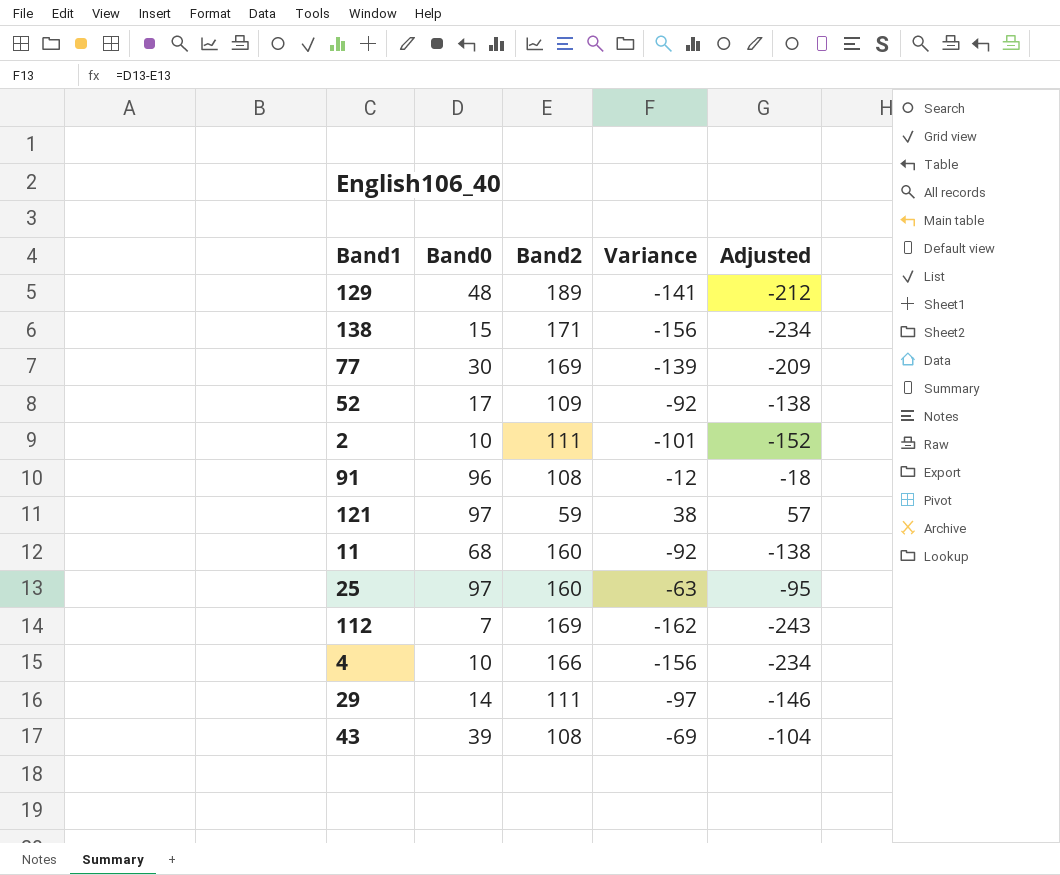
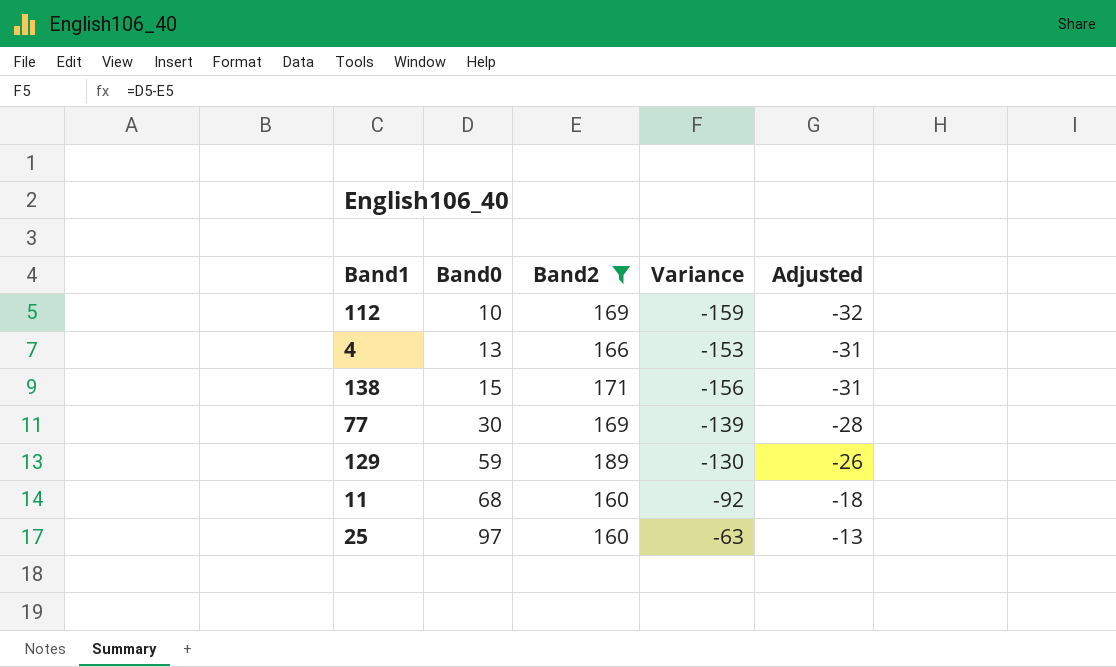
filter: none -> Band2 >= 160
row order: none -> Band0 ascending
column Adjusted | formula: [Variance] * 1.5 -> [Variance] * 0.2
112 | Band0: 7 -> 10
112 | Variance: -162 -> -159
4 | Band0: 10 -> 13
4 | Variance: -156 -> -153
129 | Band0: 48 -> 59
129 | Variance: -141 -> -130

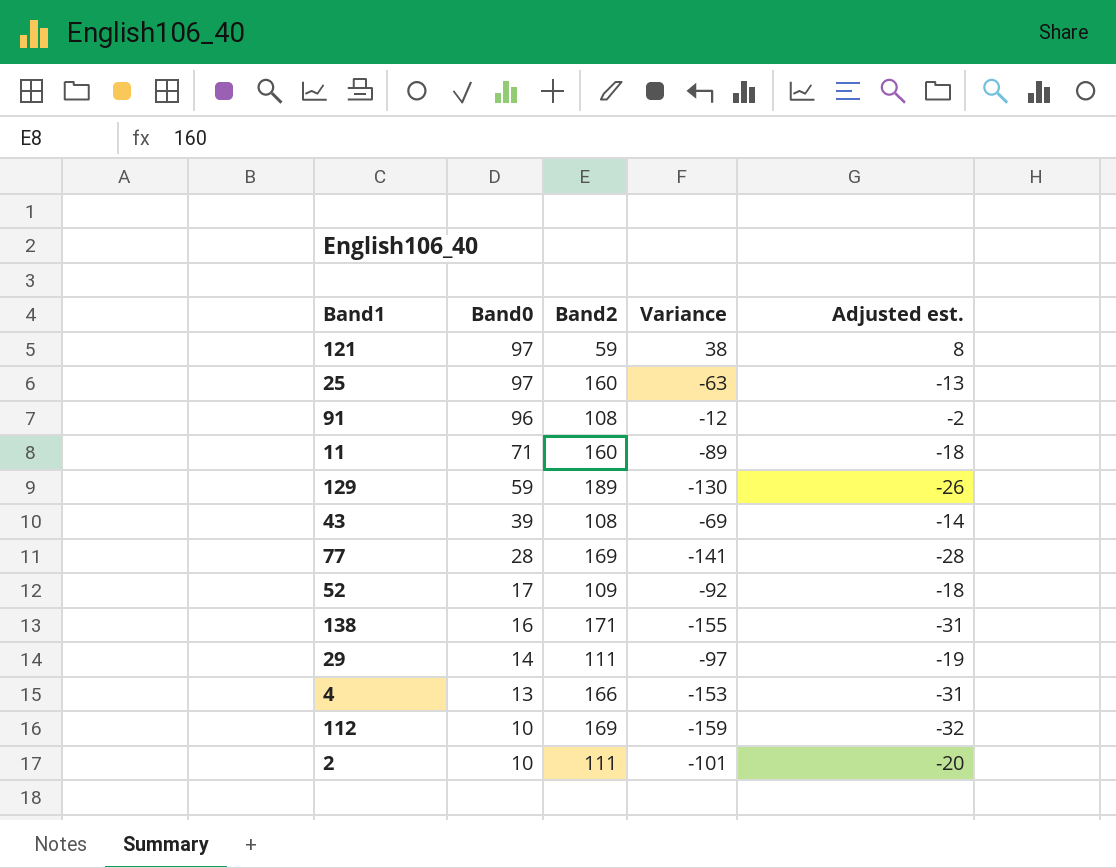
filter: Band2 >= 160 -> none
row order: Band0 ascending -> Band0 descending
column name: Adjusted -> Adjusted est.
11 | Band0: 68 -> 71
11 | Variance: -92 -> -89
77 | Band0: 30 -> 28
77 | Variance: -139 -> -141
138 | Band0: 15 -> 16
138 | Variance: -156 -> -155

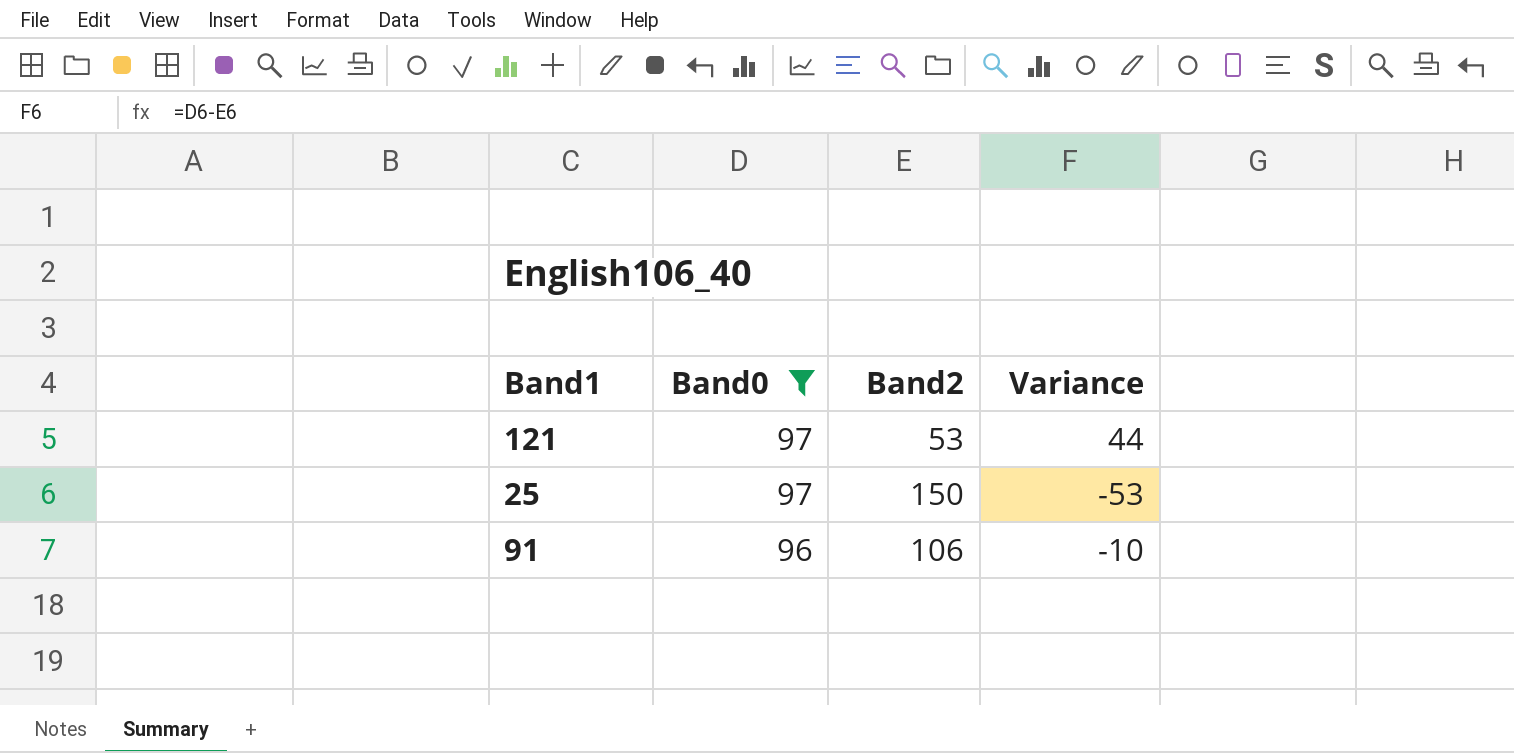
filter: none -> Band0 >= 96
column Adjusted est. | formula: [Variance] * 0.2 -> none
121 | Band2: 59 -> 53
121 | Variance: 38 -> 44
25 | Band2: 160 -> 150
25 | Variance: -63 -> -53
91 | Band2: 108 -> 106
91 | Variance: -12 -> -10

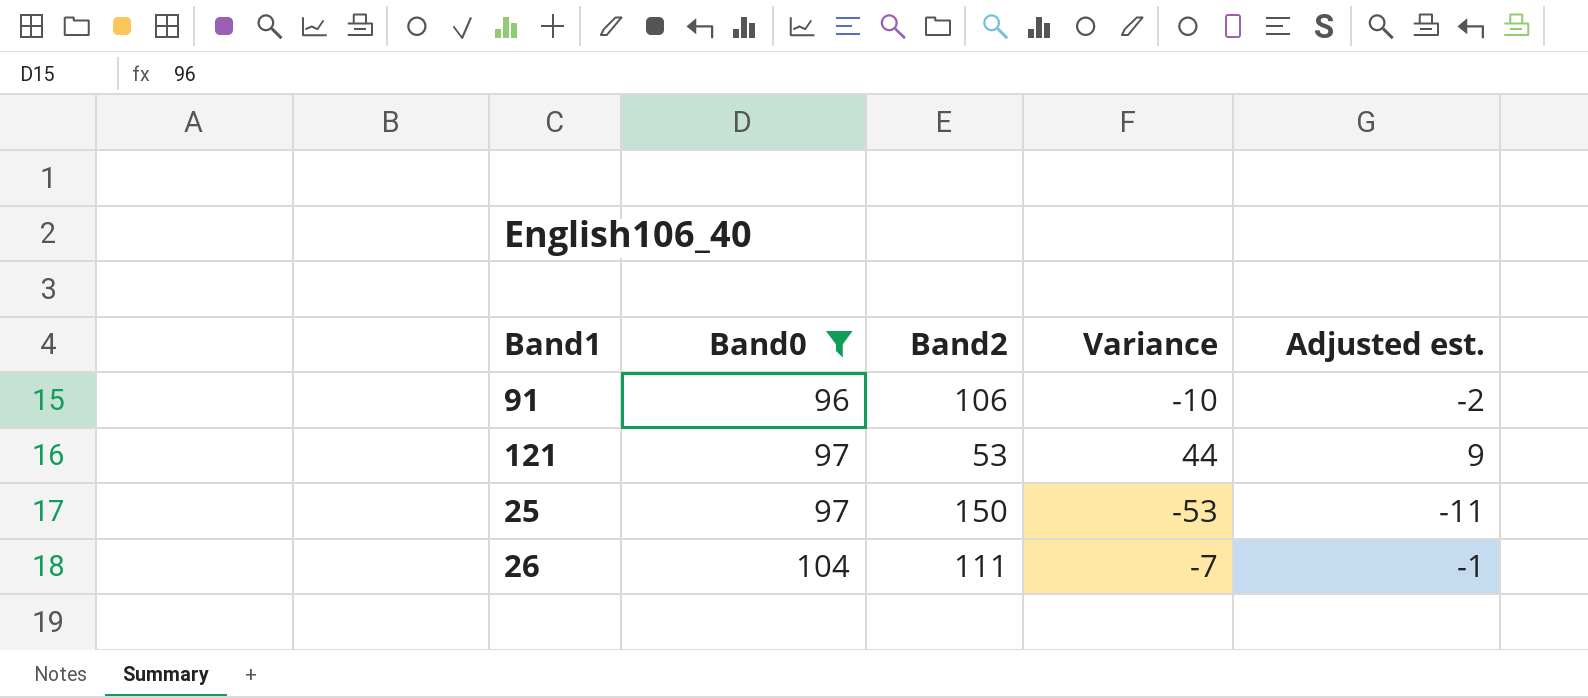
row order: Band0 descending -> Band0 ascending
column Adjusted est. | formula: none -> [Variance] * 0.2
row 26: none -> 104 | 111 | -7 | -1

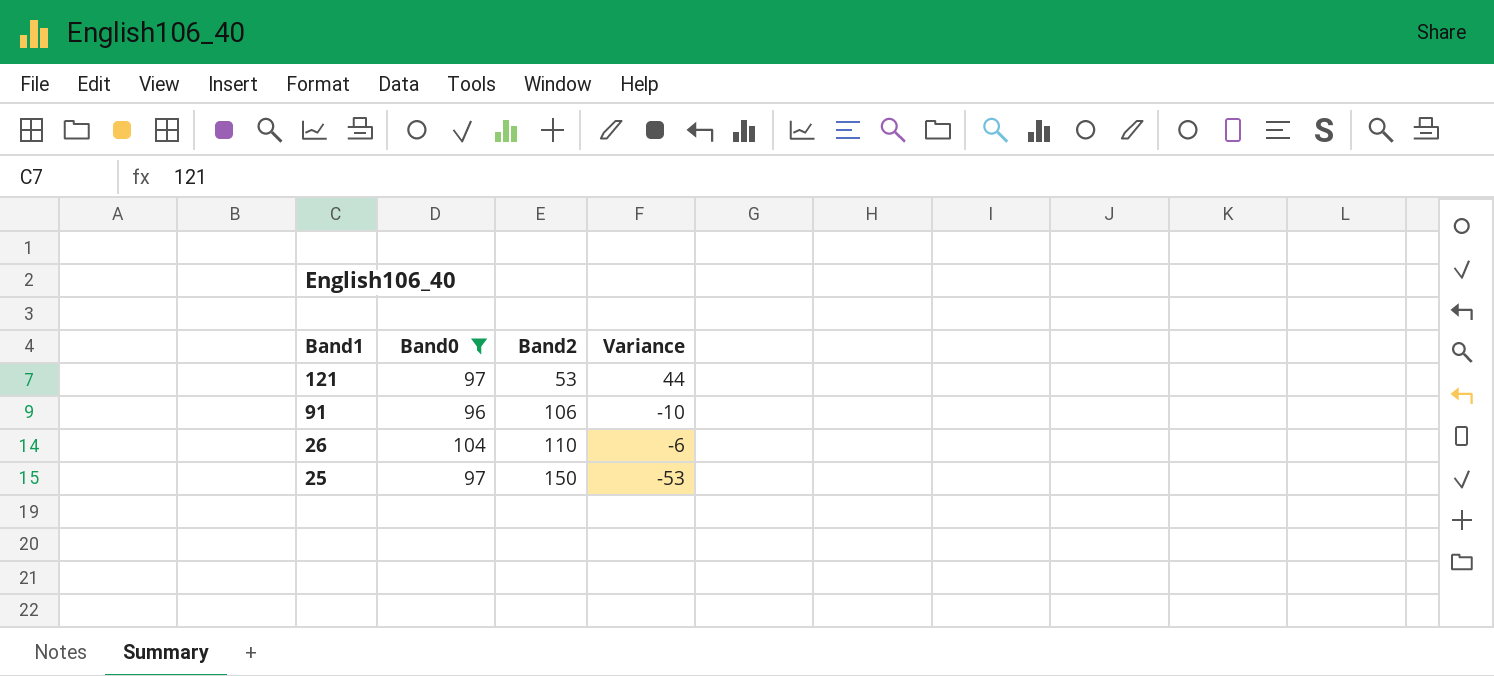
row order: Band0 ascending -> Band1 descending
column Adjusted est. | formula: [Variance] * 0.2 -> none
26 | Band2: 111 -> 110
26 | Variance: -7 -> -6

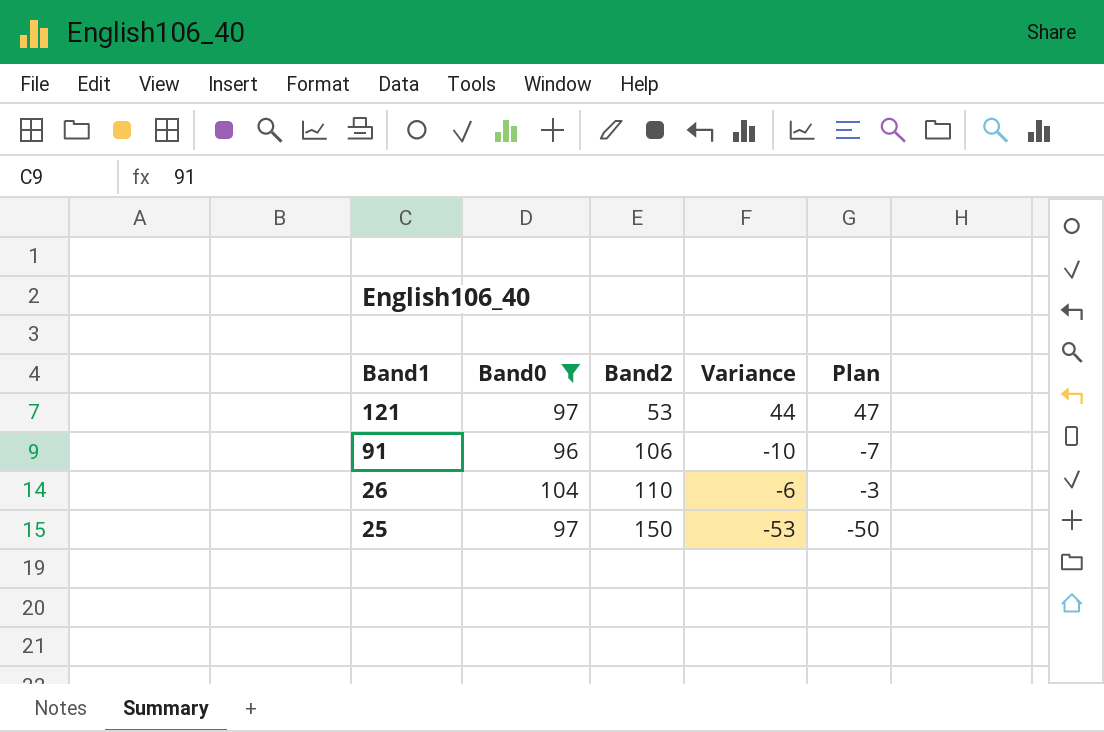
column Plan | formula: none -> [Variance] + 3

